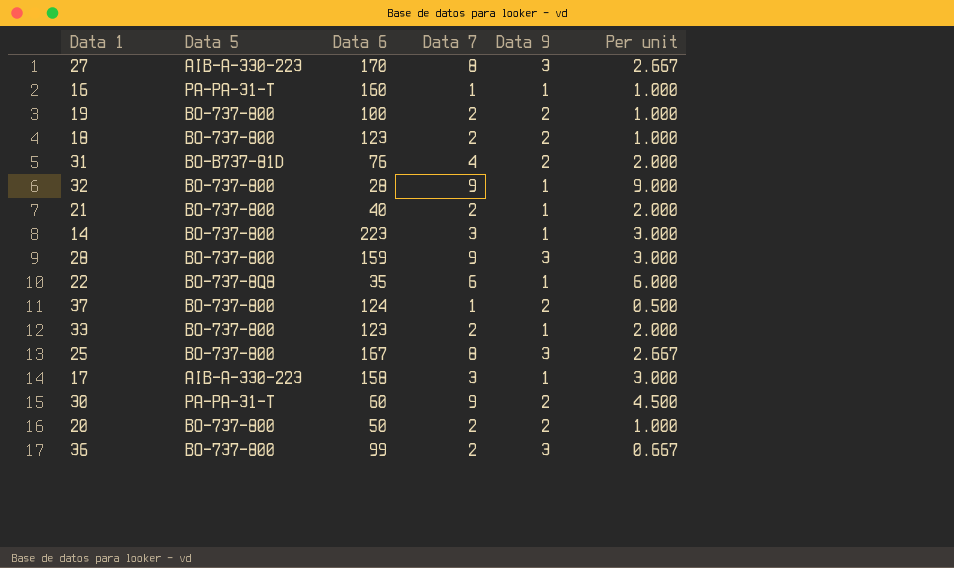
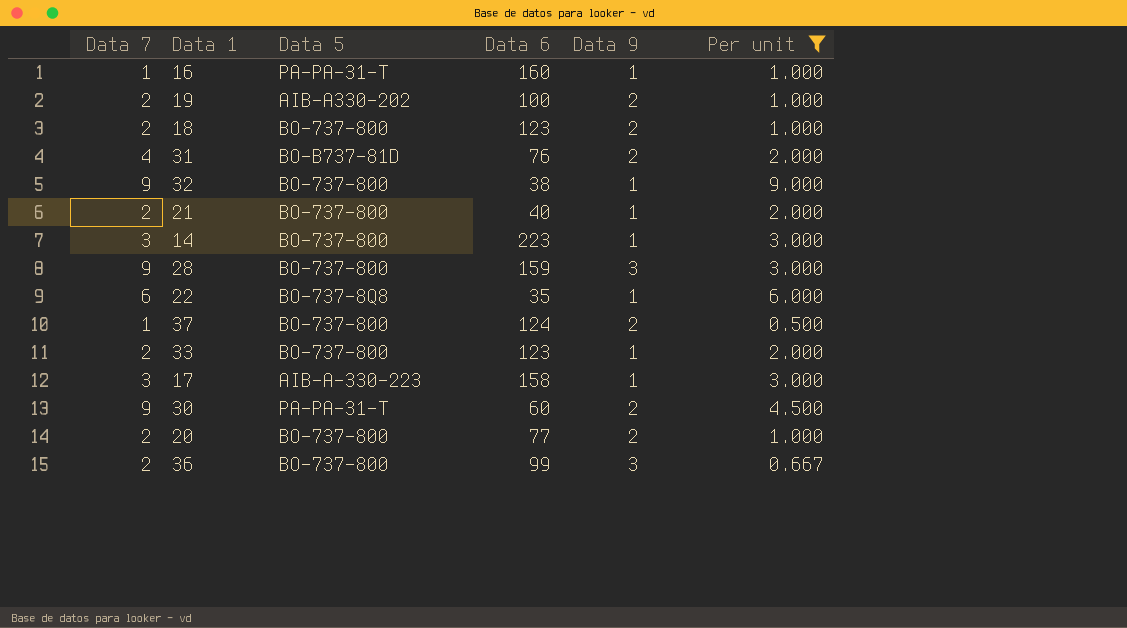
filter: none -> Per unit != 2.667
column Data 7 | position: 4 -> 1
19 | Data 5: BO-737-800 -> AIB-A330-202
32 | Data 6: 28 -> 38
20 | Data 6: 50 -> 77

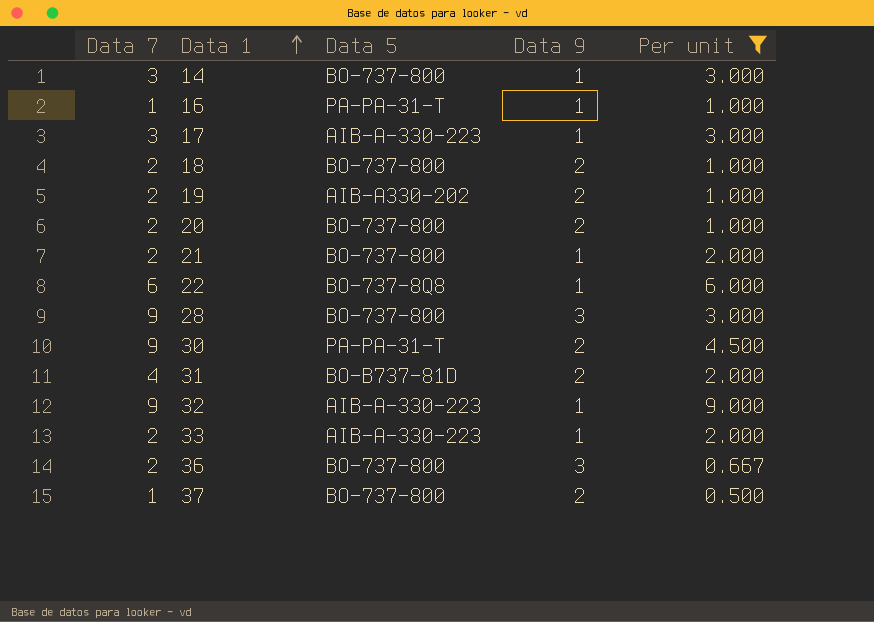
row order: none -> Data 1 ascending
column Data 6 | position: 4 -> none
32 | Data 5: BO-737-800 -> AIB-A-330-223
33 | Data 5: BO-737-800 -> AIB-A-330-223

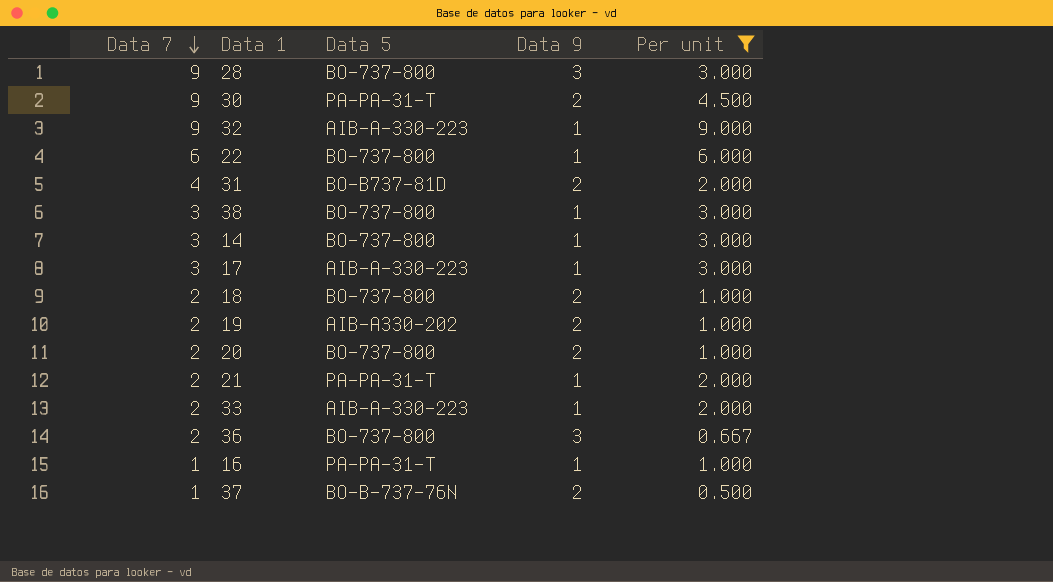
row order: Data 1 ascending -> Data 7 descending
22 | Data 5: BO-737-8Q8 -> BO-737-800
row 38: none -> 3 | BO-737-800 | 1 | 3.000
21 | Data 5: BO-737-800 -> PA-PA-31-T
37 | Data 5: BO-737-800 -> BO-B-737-76N

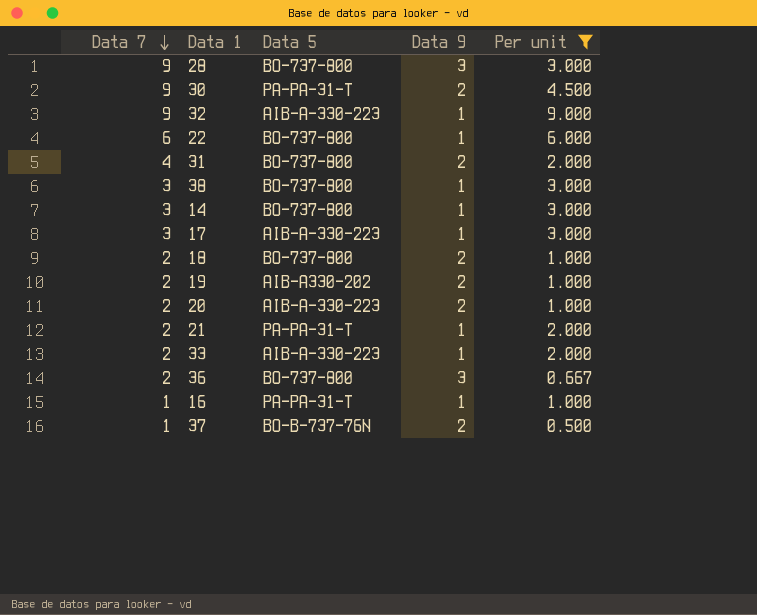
31 | Data 5: BO-B737-81D -> BO-737-800
20 | Data 5: BO-737-800 -> AIB-A-330-223

